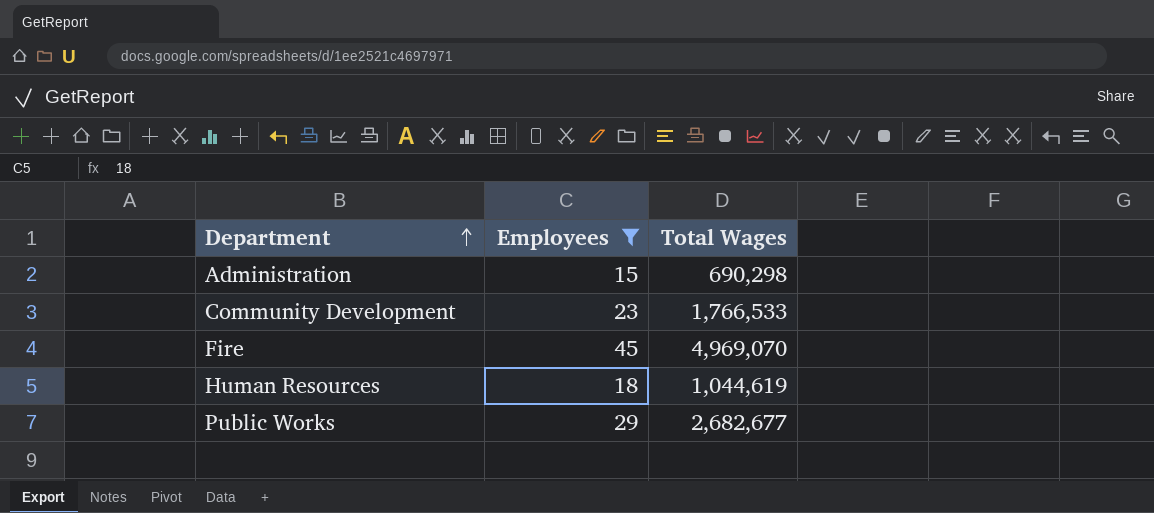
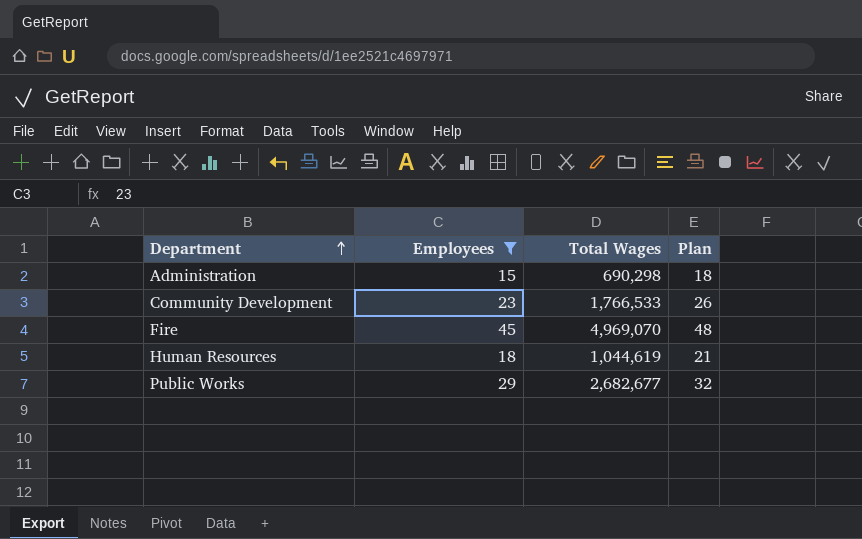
column Plan | formula: none -> [Employees] + 3

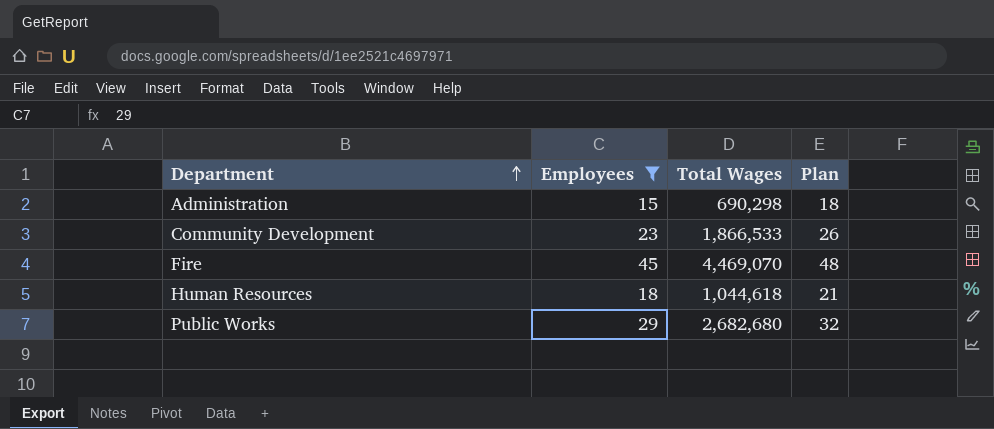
Community Development | Total Wages: 1,766,533 -> 1,866,533
Fire | Total Wages: 4,969,070 -> 4,469,070
Human Resources | Total Wages: 1,044,619 -> 1,044,618
Public Works | Total Wages: 2,682,677 -> 2,682,680

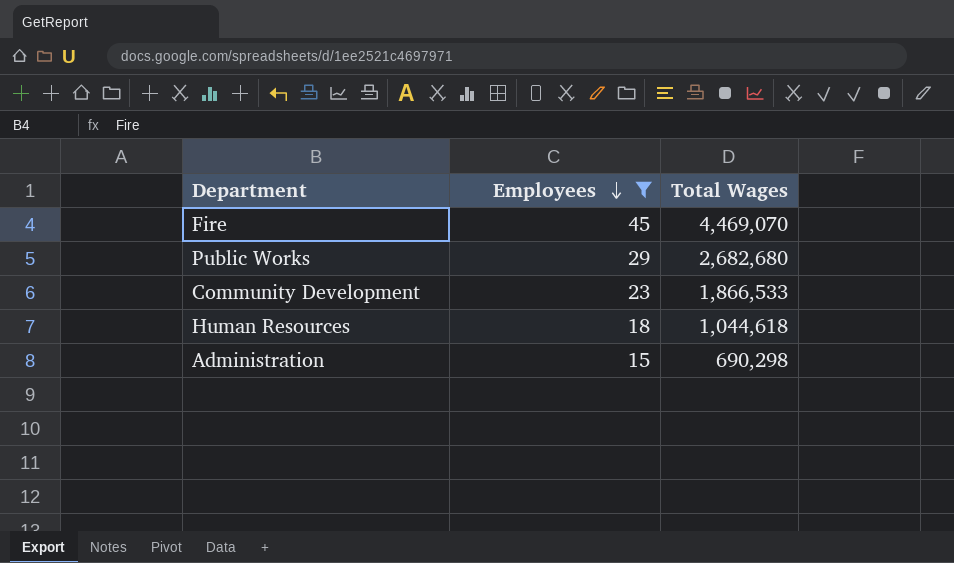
row order: Department ascending -> Employees descending
column Plan | formula: [Employees] + 3 -> none

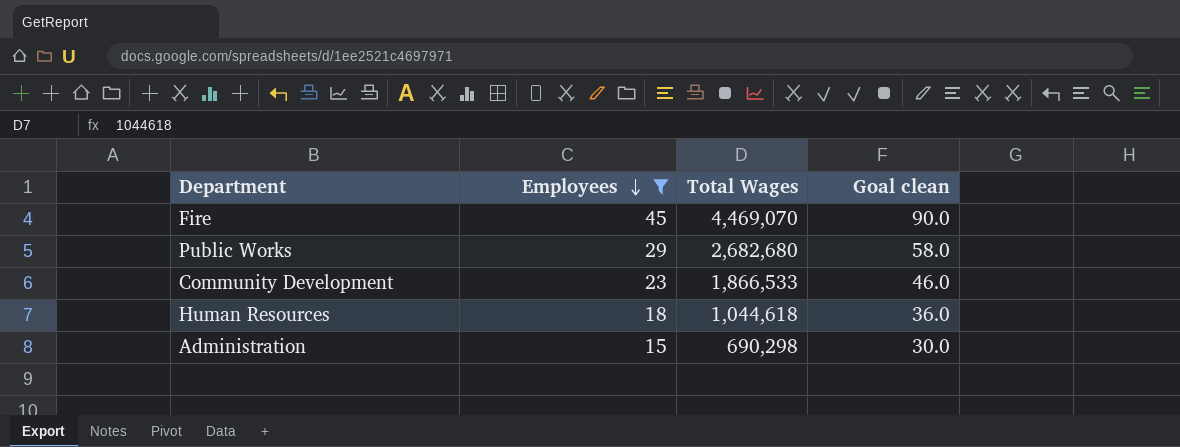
column Goal clean | formula: none -> [Employees] * 2

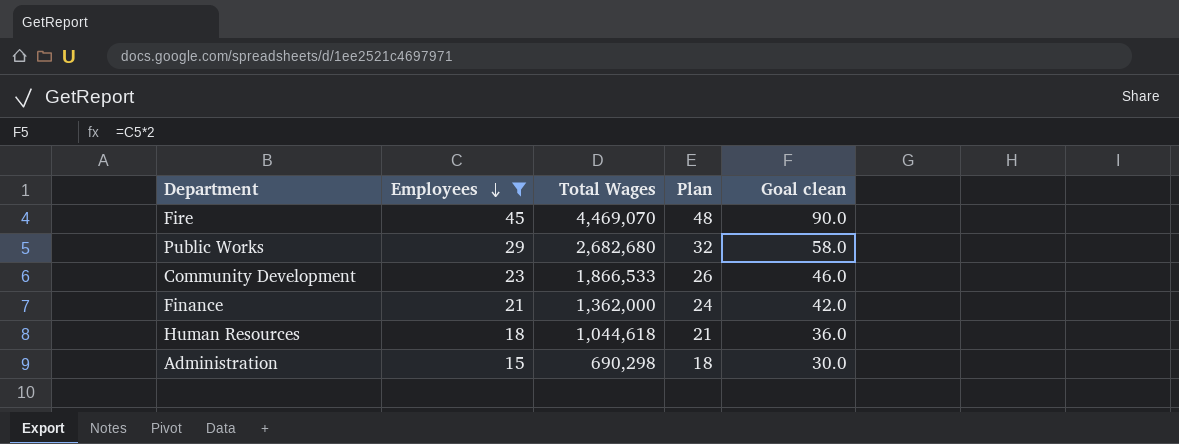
column Plan | formula: none -> [Employees] + 3
row Finance: none -> 21 | 1,362,000 | 24 | 42.0

